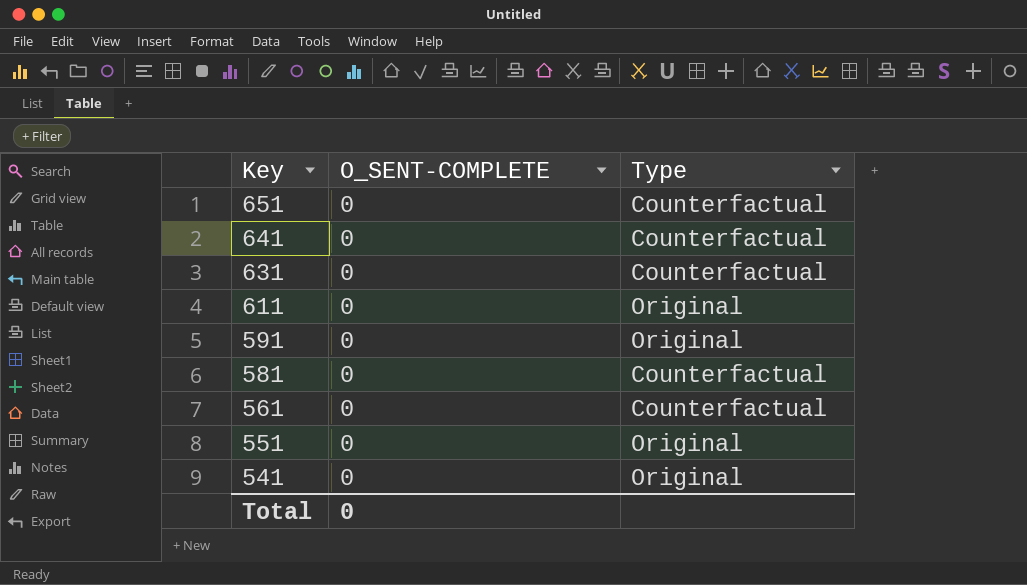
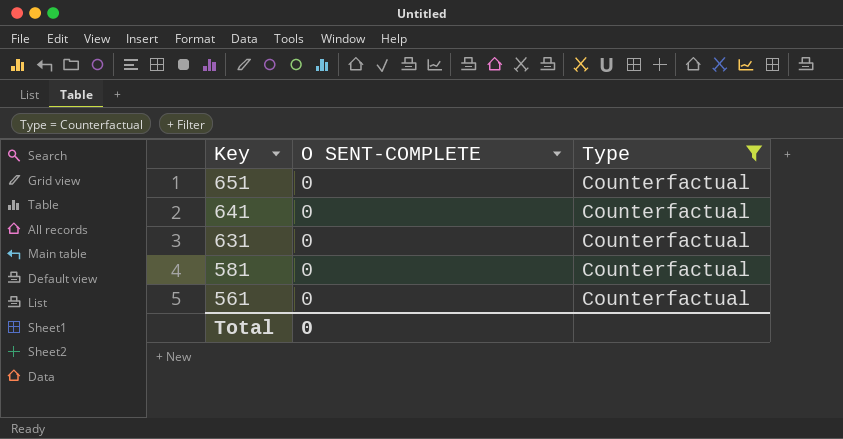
filter: none -> Type = Counterfactual
column name: O_SENT-COMPLETE -> O SENT-COMPLETE

